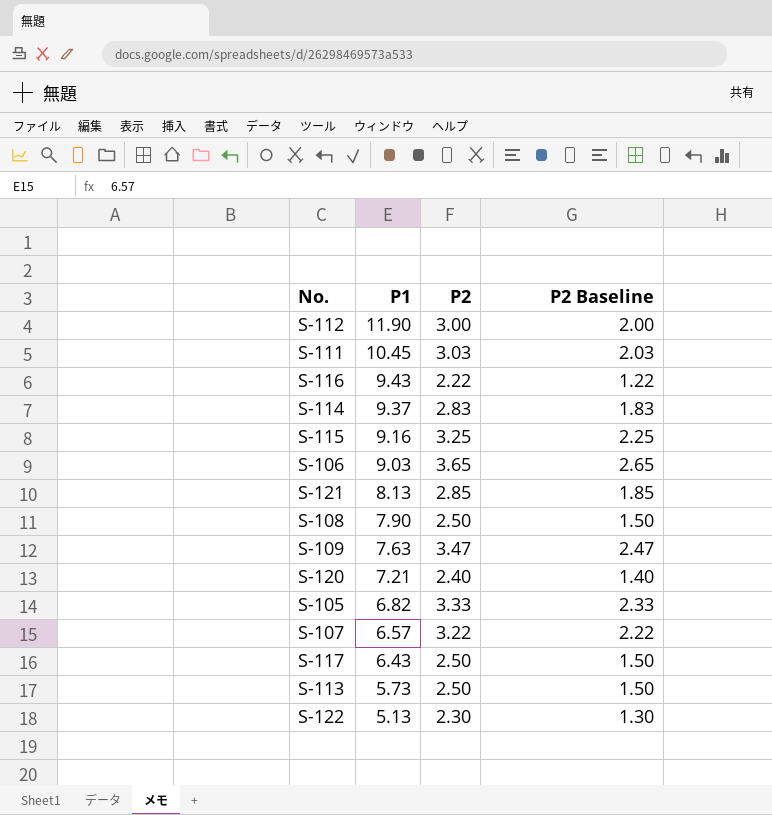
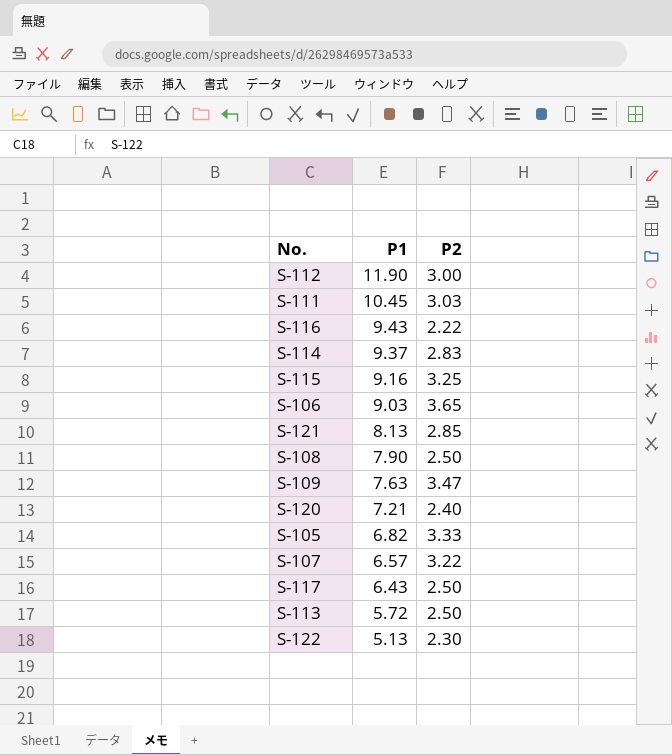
column P2 Baseline | formula: [P2] - 1 -> none
S-113 | P1: 5.73 -> 5.72

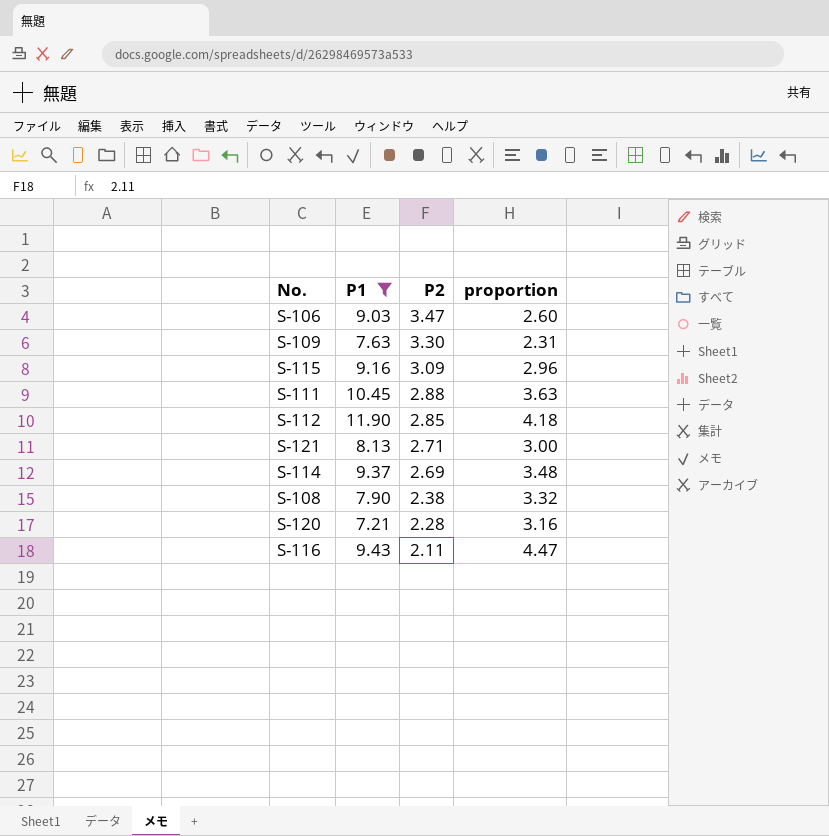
filter: none -> P1 >= 7.21
row order: P1 descending -> P2 descending
column proportion | formula: none -> [P1] / [P2]
S-106 | P2: 3.65 -> 3.47
S-109 | P2: 3.47 -> 3.30
S-115 | P2: 3.25 -> 3.09
S-111 | P2: 3.03 -> 2.88
S-112 | P2: 3.00 -> 2.85
S-121 | P2: 2.85 -> 2.71
S-114 | P2: 2.83 -> 2.69
S-108 | P2: 2.50 -> 2.38
S-120 | P2: 2.40 -> 2.28
S-116 | P2: 2.22 -> 2.11

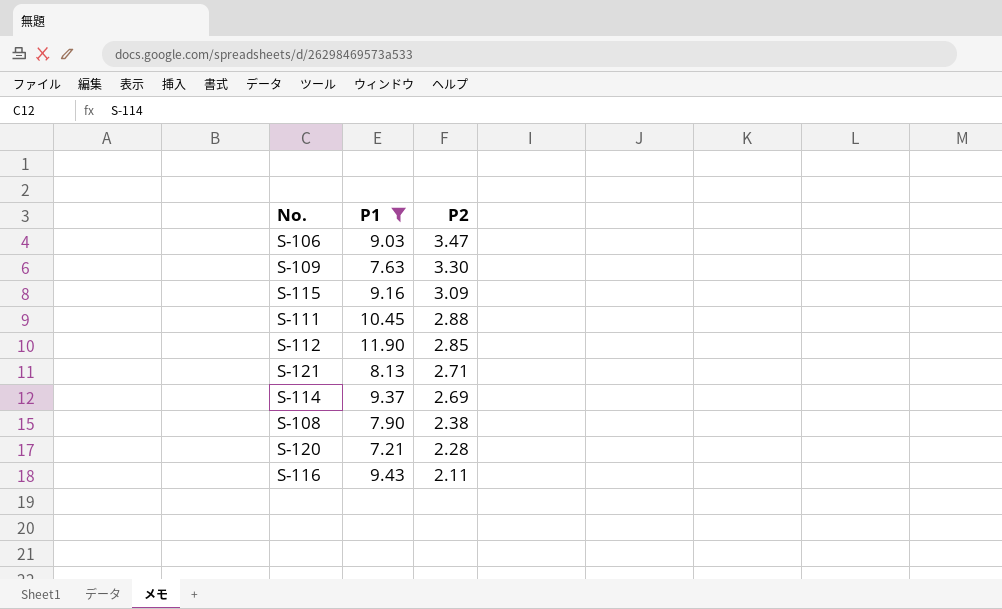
column proportion | formula: [P1] / [P2] -> none

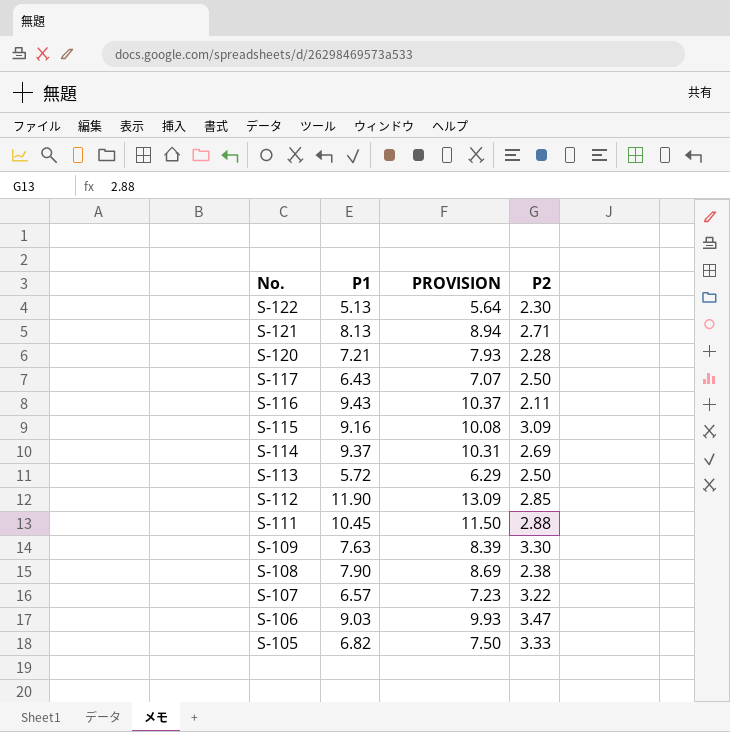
filter: P1 >= 7.21 -> none
row order: P2 descending -> No. descending
column PROVISION | formula: none -> [P1] * 1.1

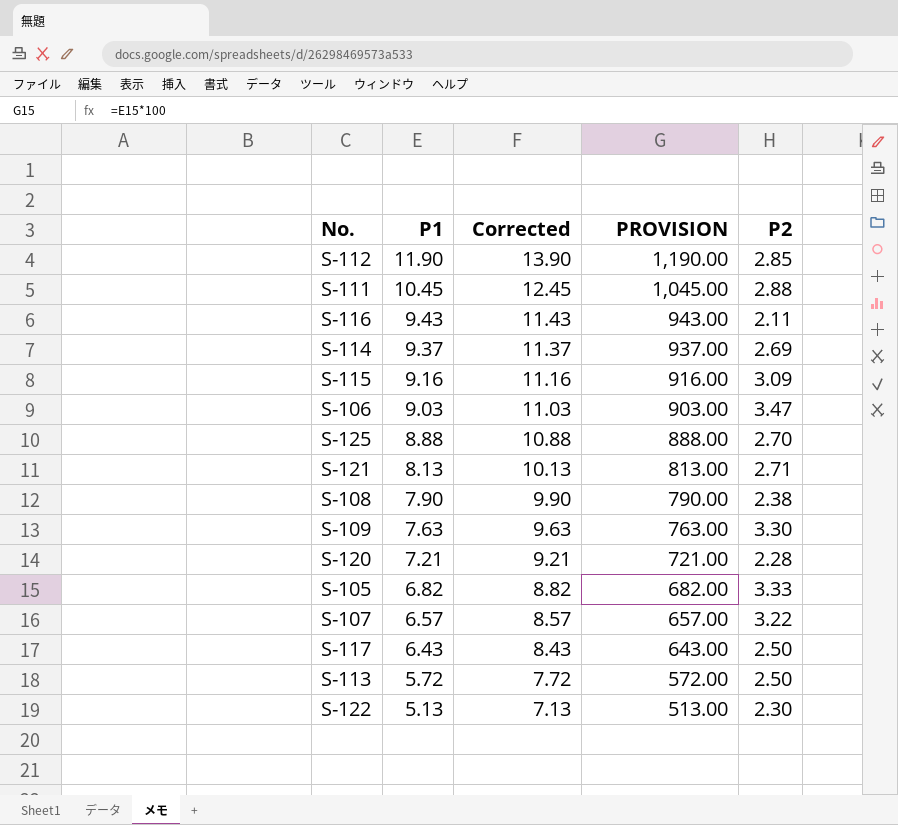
row order: No. descending -> P1 descending
column Corrected | formula: none -> [P1] + 2
column PROVISION | formula: [P1] * 1.1 -> [P1] * 100
row S-125: none -> 8.88 | 10.88 | 888.00 | 2.70

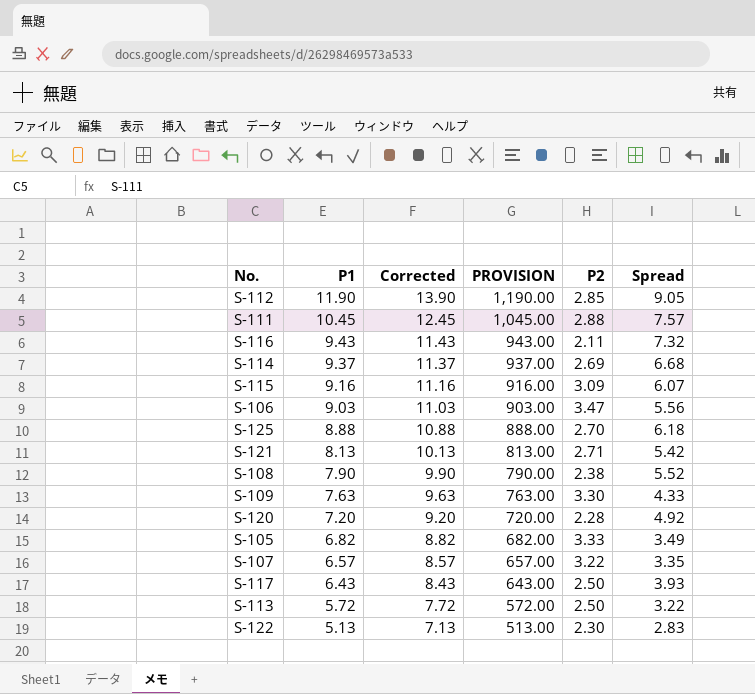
column Spread | formula: none -> [P1] - [P2]
S-120 | P1: 7.21 -> 7.20
S-120 | Corrected: 9.21 -> 9.20
S-120 | PROVISION: 721.00 -> 720.00

